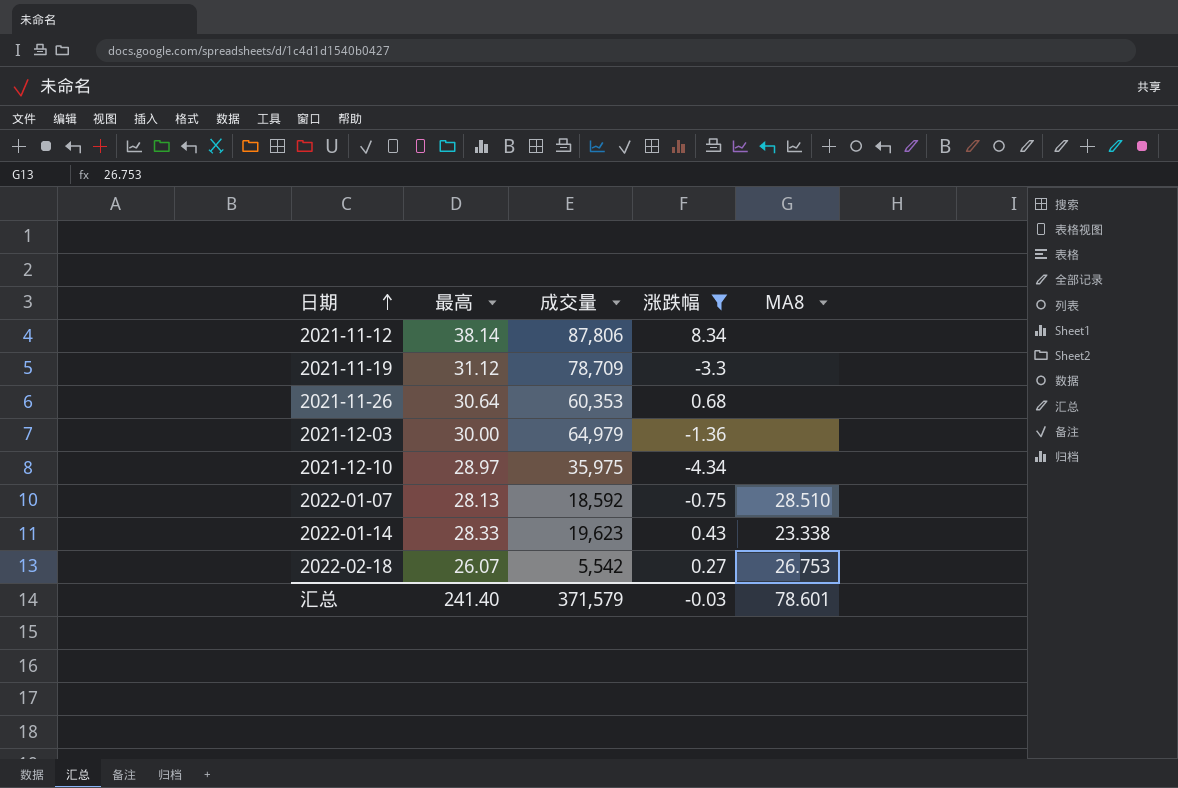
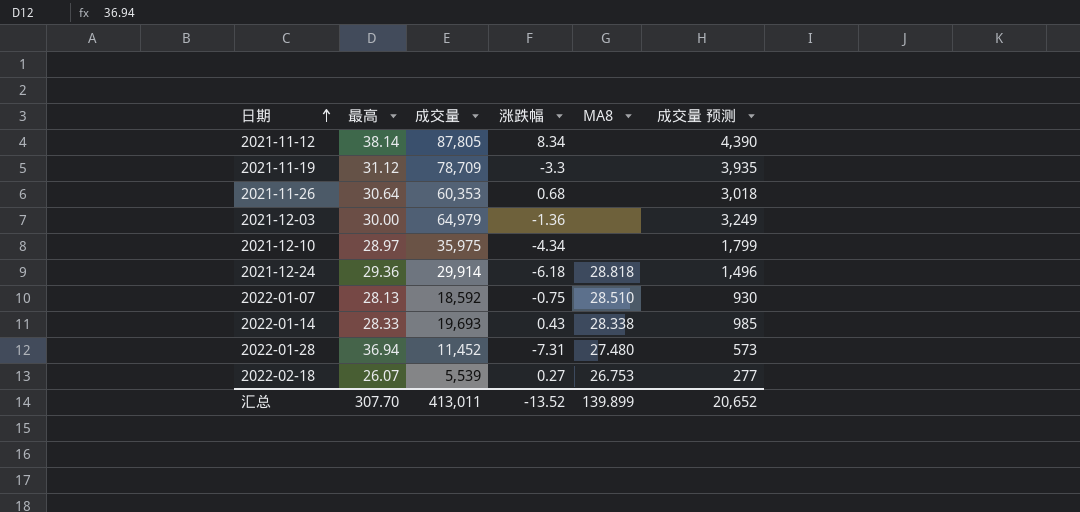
filter: 涨跌幅 >= -4.34 -> none
column 成交量 预测 | formula: none -> [成交量] * 0.05
2021-11-12 | 成交量: 87,806 -> 87,805
2022-01-14 | 成交量: 19,623 -> 19,693
2022-01-14 | MA8: 23.338 -> 28.338
2022-02-18 | 成交量: 5,542 -> 5,539
汇总 | 最高: 241.40 -> 307.70
汇总 | 成交量: 371,579 -> 413,011
汇总 | 涨跌幅: -0.03 -> -13.52
汇总 | MA8: 78.601 -> 139.899

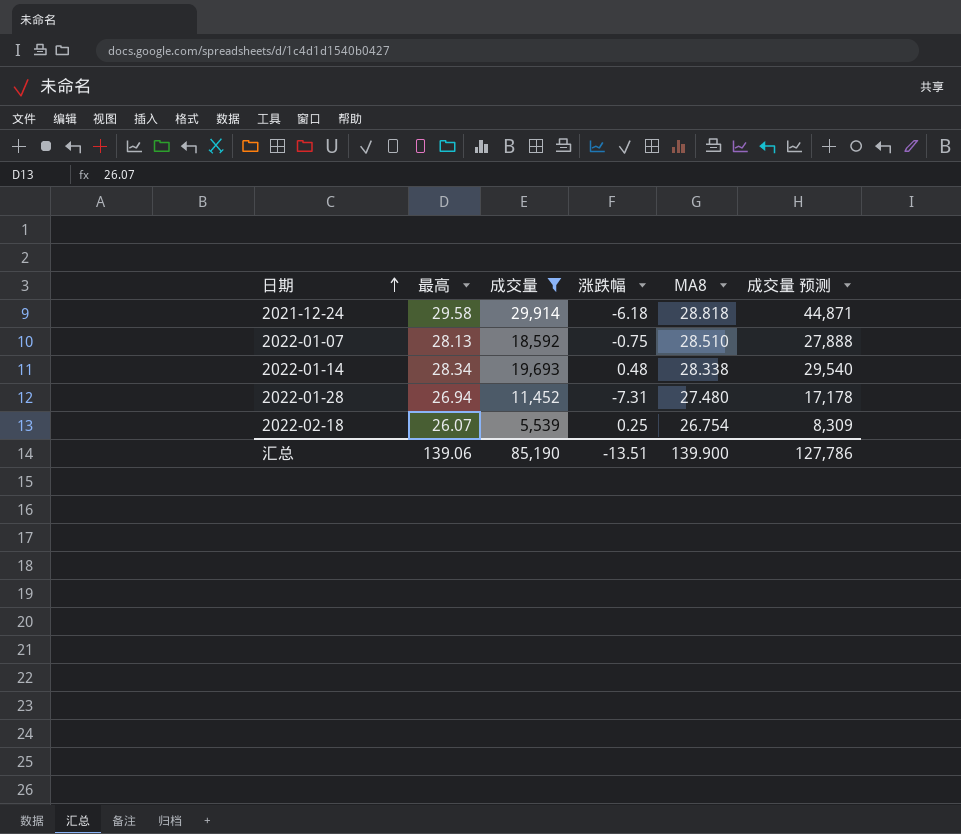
filter: none -> 成交量 <= 29,914
column 成交量 预测 | formula: [成交量] * 0.05 -> [成交量] * 1.5
2021-12-24 | 最高: 29.36 -> 29.58
2022-01-14 | 最高: 28.33 -> 28.34
2022-01-14 | 涨跌幅: 0.43 -> 0.48
2022-01-28 | 最高: 36.94 -> 26.94
2022-02-18 | 涨跌幅: 0.27 -> 0.25
2022-02-18 | MA8: 26.753 -> 26.754
汇总 | 最高: 307.70 -> 139.06
汇总 | 成交量: 413,011 -> 85,190
汇总 | 涨跌幅: -13.52 -> -13.51
汇总 | MA8: 139.899 -> 139.900
汇总 | 成交量 预测: 20,652 -> 127,786

